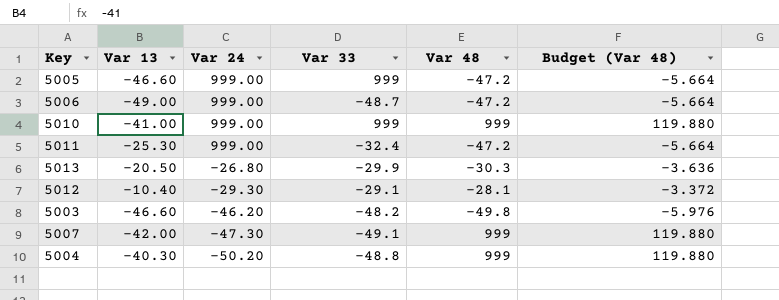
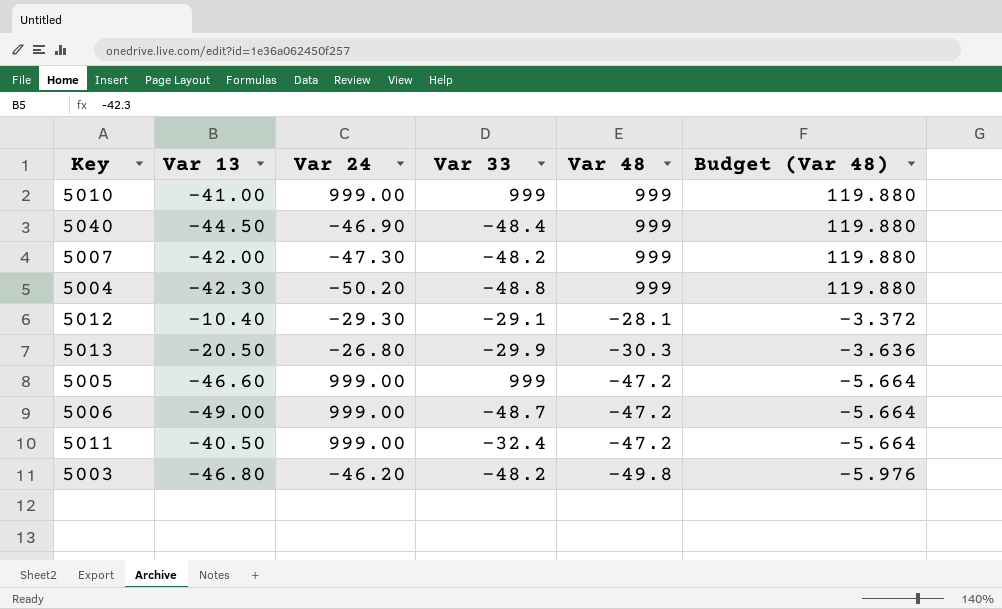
row order: Var 24 descending -> Var 48 descending
row 5040: none -> -44.50 | -46.90 | -48.4 | 999 | 119.880
5007 | Var 33: -49.1 -> -48.2
5004 | Var 13: -40.30 -> -42.30
5011 | Var 13: -25.30 -> -40.50
5003 | Var 13: -46.60 -> -46.80

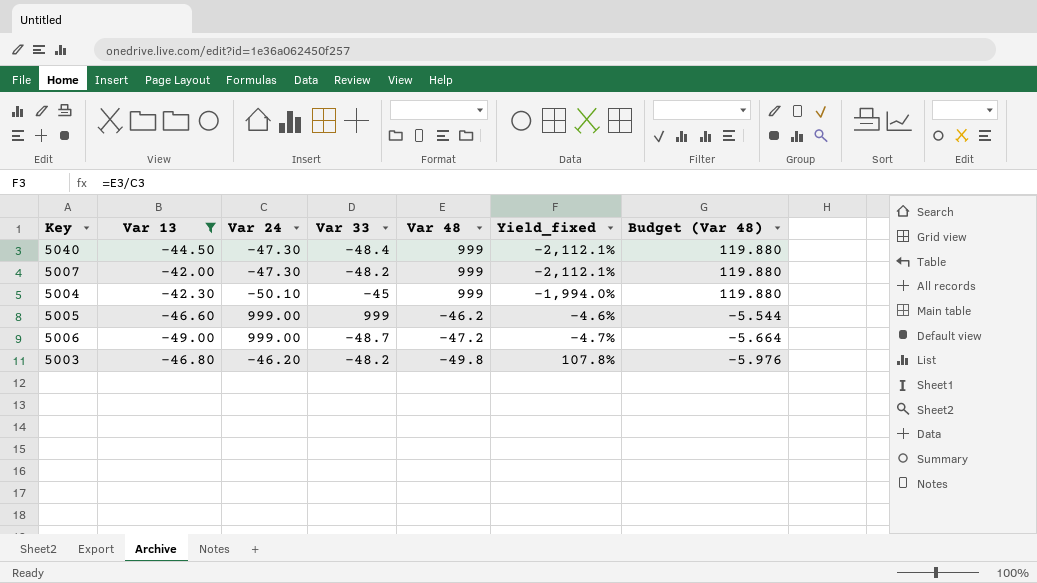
filter: none -> Var 13 <= -42.00
column Yield_fixed | formula: none -> [Var 48] / [Var 24]
5040 | Var 24: -46.90 -> -47.30
5004 | Var 24: -50.20 -> -50.10
5004 | Var 33: -48.8 -> -45
5005 | Var 48: -47.2 -> -46.2
5005 | Budget (Var 48): -5.664 -> -5.544

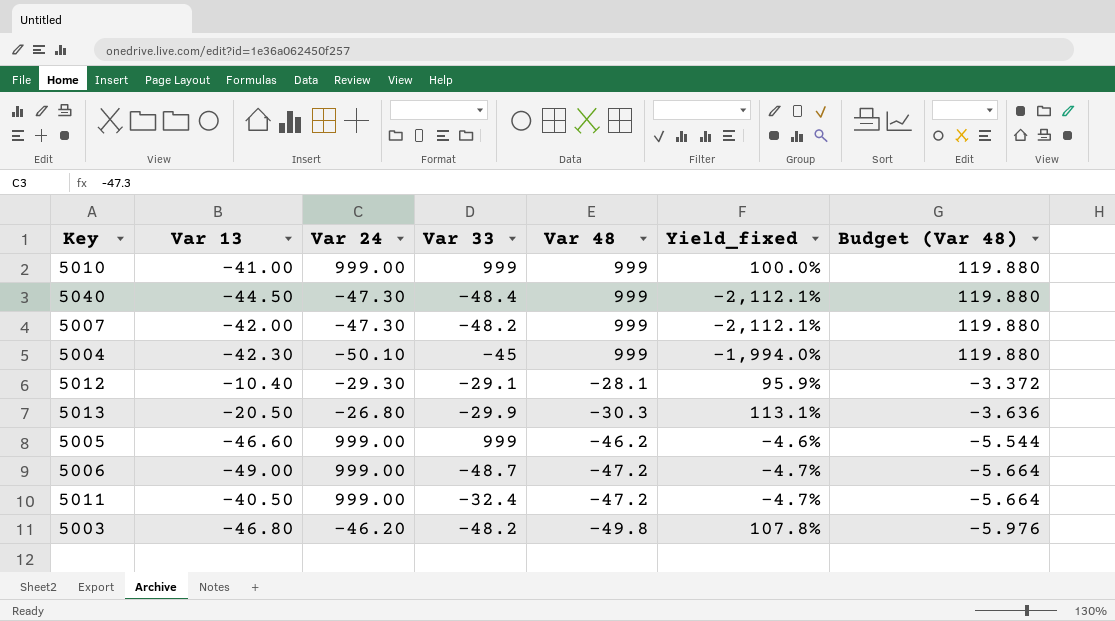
filter: Var 13 <= -42.00 -> none

